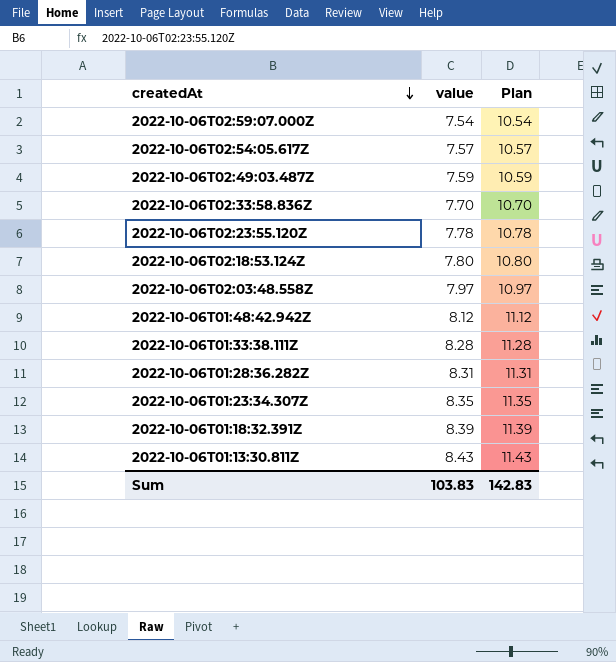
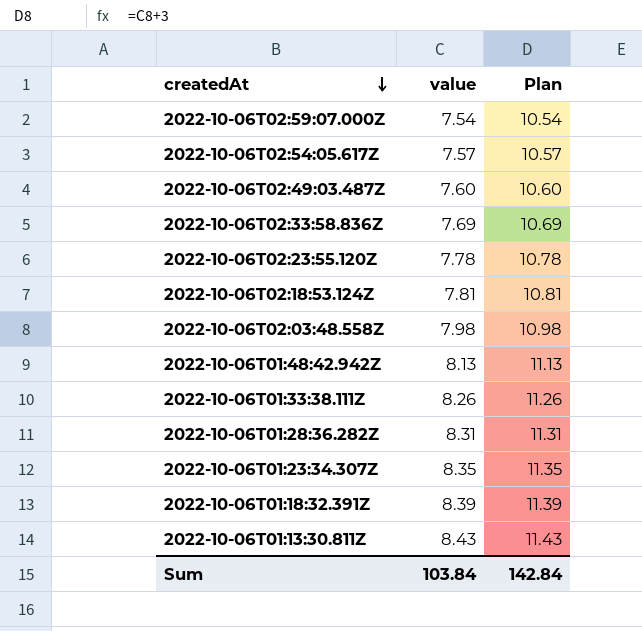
2022-10-06T02:49:03.487Z | value: 7.59 -> 7.60
2022-10-06T02:49:03.487Z | Plan: 10.59 -> 10.60
2022-10-06T02:33:58.836Z | value: 7.70 -> 7.69
2022-10-06T02:33:58.836Z | Plan: 10.70 -> 10.69
2022-10-06T02:18:53.124Z | value: 7.80 -> 7.81
2022-10-06T02:18:53.124Z | Plan: 10.80 -> 10.81
2022-10-06T02:03:48.558Z | value: 7.97 -> 7.98
2022-10-06T02:03:48.558Z | Plan: 10.97 -> 10.98
2022-10-06T01:48:42.942Z | value: 8.12 -> 8.13
2022-10-06T01:48:42.942Z | Plan: 11.12 -> 11.13
2022-10-06T01:33:38.111Z | value: 8.28 -> 8.26
2022-10-06T01:33:38.111Z | Plan: 11.28 -> 11.26
Sum | value: 103.83 -> 103.84
Sum | Plan: 142.83 -> 142.84

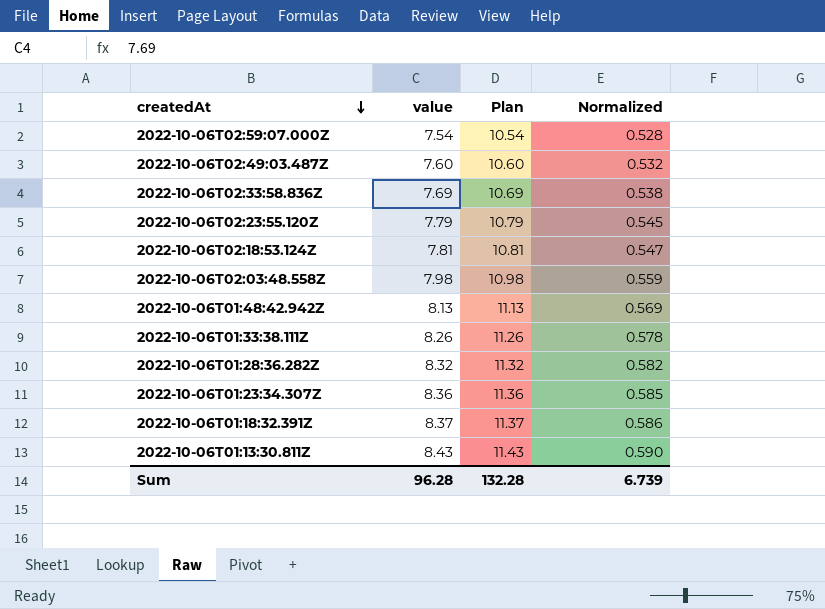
column Normalized | formula: none -> [value] * 0.07
row 2022-10-06T02:54:05.617Z: 7.57 | 10.57 -> none
2022-10-06T02:23:55.120Z | value: 7.78 -> 7.79
2022-10-06T02:23:55.120Z | Plan: 10.78 -> 10.79
2022-10-06T01:28:36.282Z | value: 8.31 -> 8.32
2022-10-06T01:28:36.282Z | Plan: 11.31 -> 11.32
2022-10-06T01:23:34.307Z | value: 8.35 -> 8.36
2022-10-06T01:23:34.307Z | Plan: 11.35 -> 11.36
2022-10-06T01:18:32.391Z | value: 8.39 -> 8.37
2022-10-06T01:18:32.391Z | Plan: 11.39 -> 11.37
Sum | value: 103.84 -> 96.28
Sum | Plan: 142.84 -> 132.28

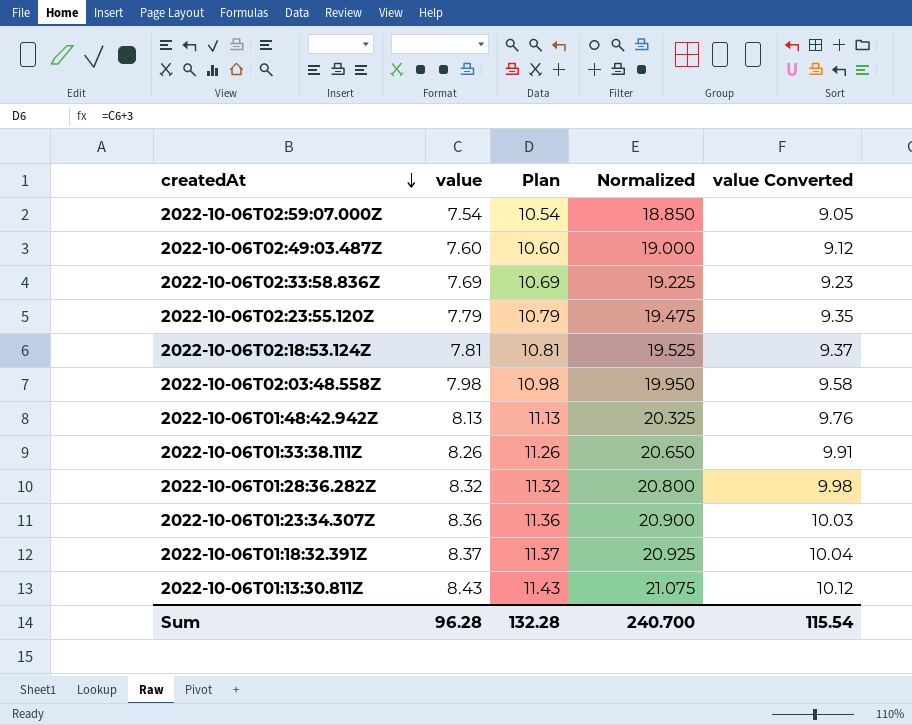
column Normalized | formula: [value] * 0.07 -> [value] * 2.5
column value Converted | formula: none -> [value] * 1.2
Sum | Normalized: 6.739 -> 240.700

